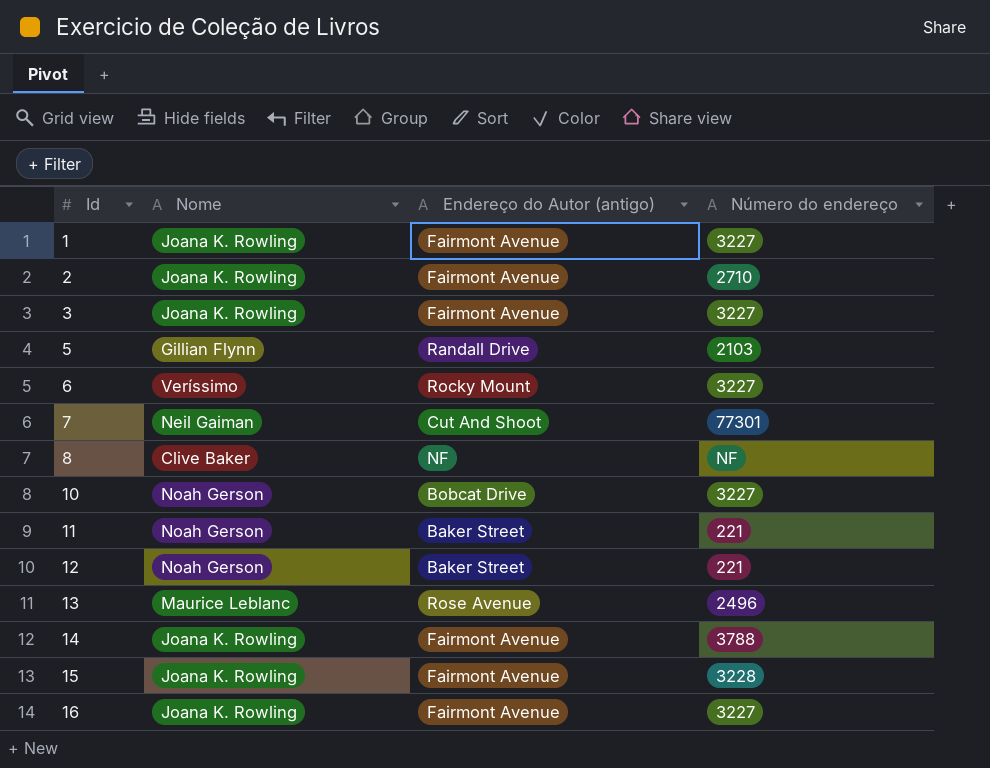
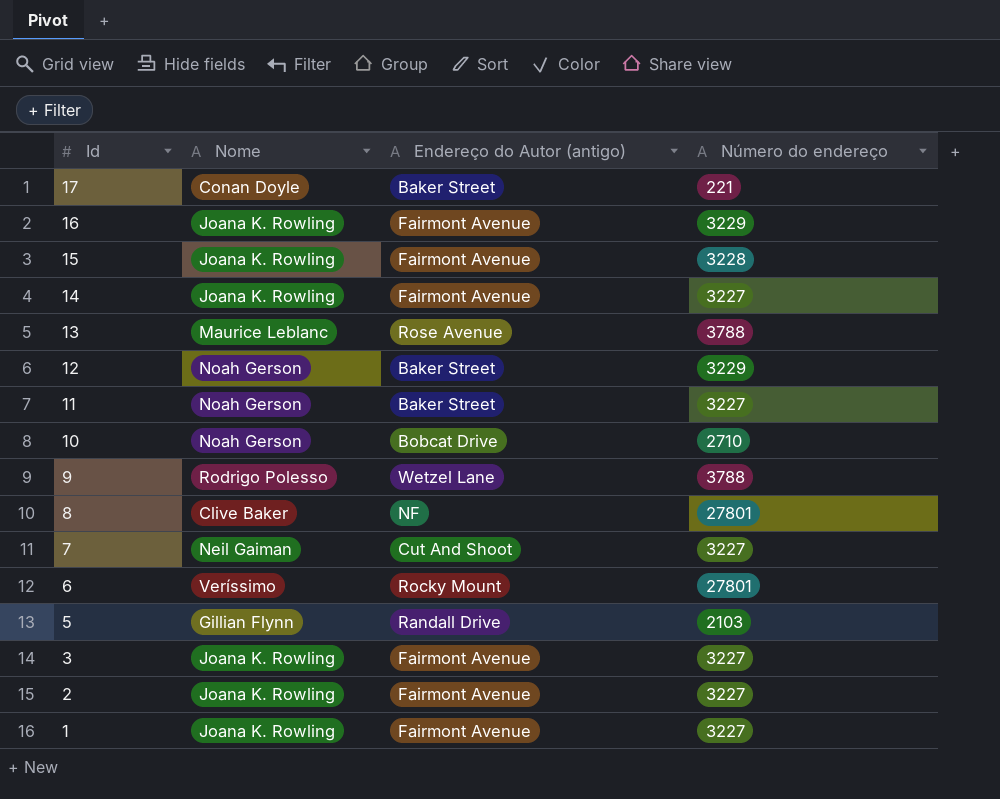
row order: Id ascending -> Id descending
row 17: none -> Conan Doyle | Baker Street | 221
16 | Número do endereço: 3227 -> 3229
14 | Número do endereço: 3788 -> 3227
13 | Número do endereço: 2496 -> 3788
12 | Número do endereço: 221 -> 3229
11 | Número do endereço: 221 -> 3227
10 | Número do endereço: 3227 -> 2710
row 9: none -> Rodrigo Polesso | Wetzel Lane | 3788
8 | Número do endereço: NF -> 27801
7 | Número do endereço: 77301 -> 3227
6 | Número do endereço: 3227 -> 27801
2 | Número do endereço: 2710 -> 3227

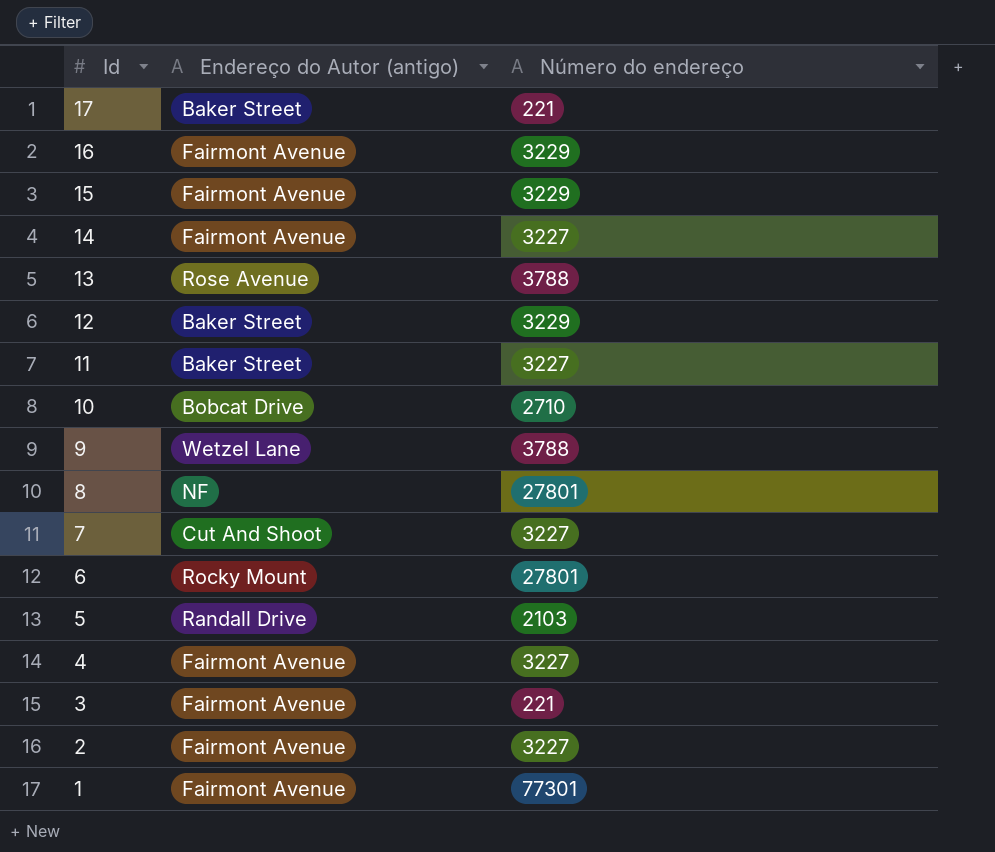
column Nome | position: 2 -> none
15 | Número do endereço: 3228 -> 3229
row 4: none -> Fairmont Avenue | 3227
3 | Número do endereço: 3227 -> 221
1 | Número do endereço: 3227 -> 77301

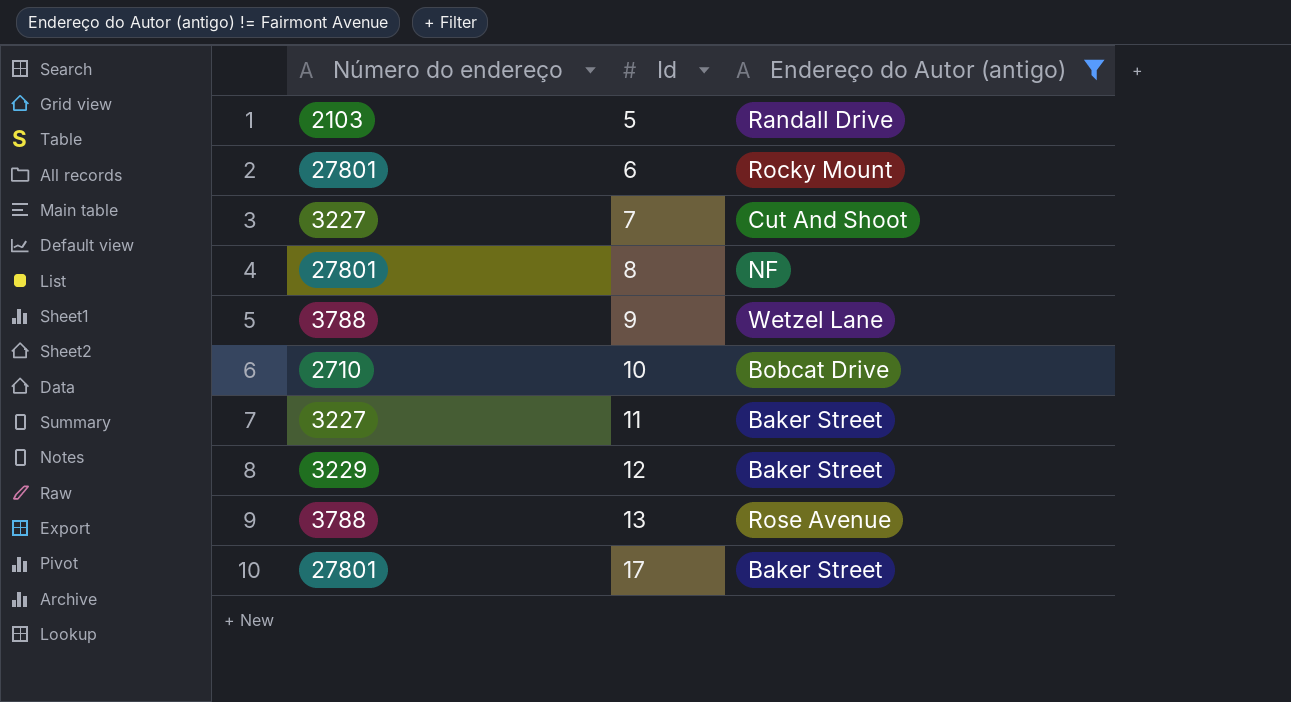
filter: none -> Endereço do Autor (antigo) != Fairmont Avenue
row order: Id descending -> Id ascending
column Número do endereço | position: 3 -> 1
17 | Número do endereço: 221 -> 27801

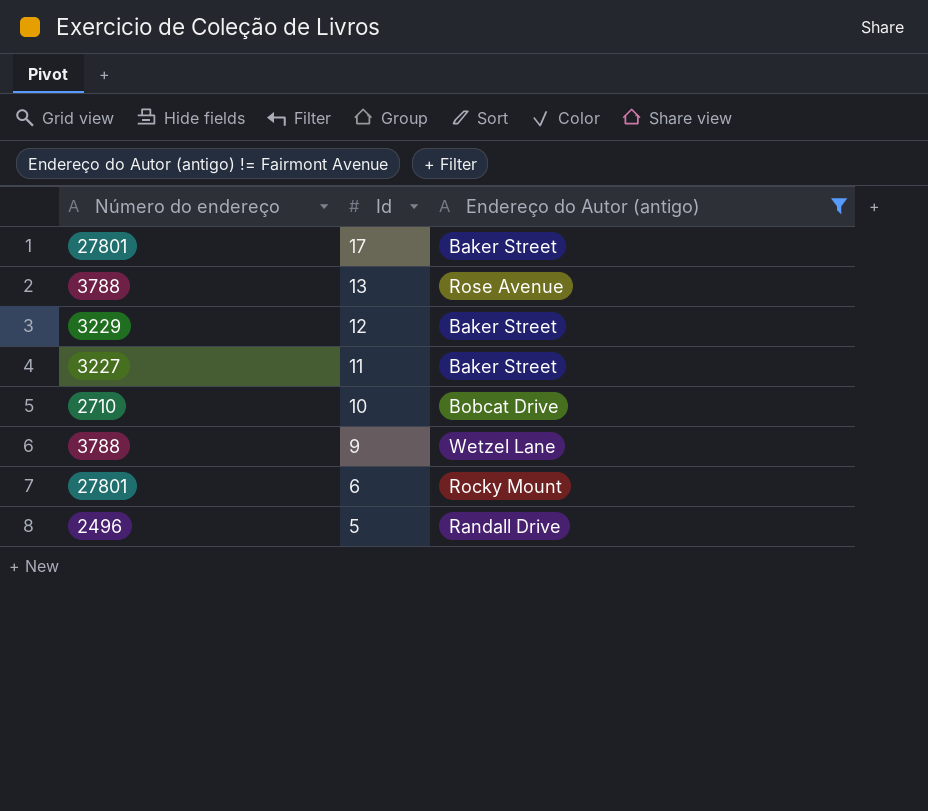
row order: Id ascending -> Id descending
row 7: 3227 | Cut And Shoot -> none
row 8: 27801 | NF -> none
5 | Número do endereço: 2103 -> 2496

